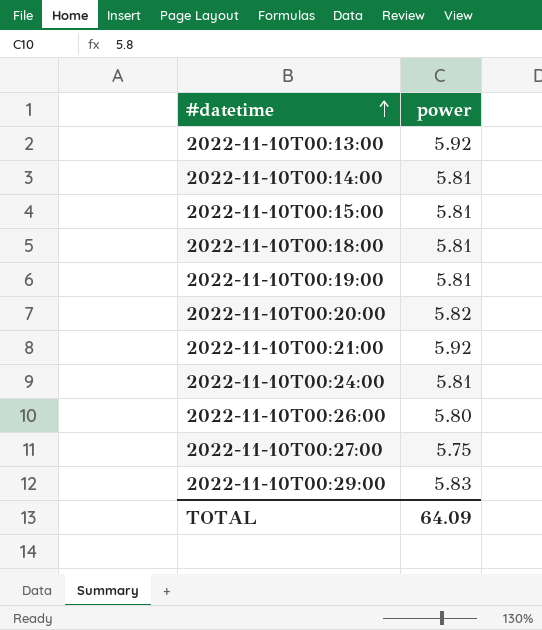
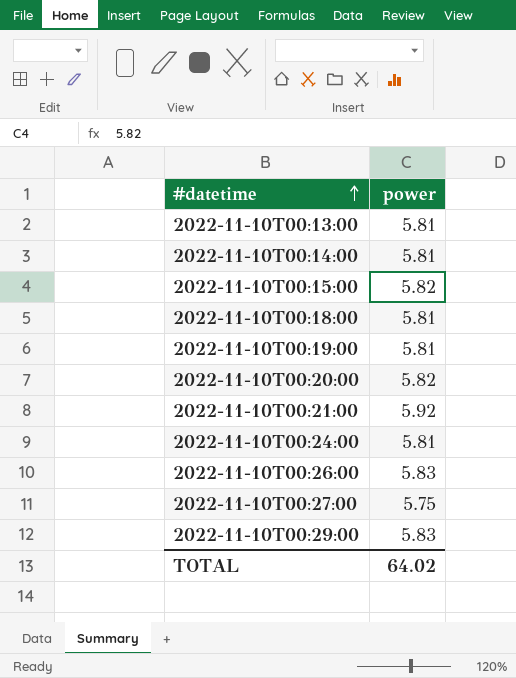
2022-11-10T00:13:00 | power: 5.92 -> 5.81
2022-11-10T00:15:00 | power: 5.81 -> 5.82
2022-11-10T00:26:00 | power: 5.80 -> 5.83
TOTAL | power: 64.09 -> 64.02

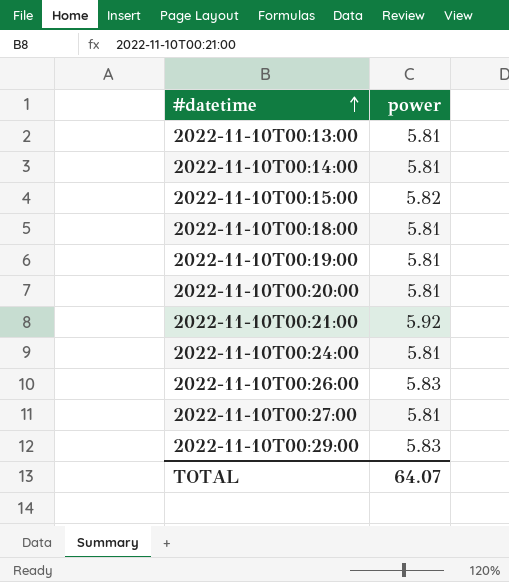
2022-11-10T00:20:00 | power: 5.82 -> 5.81
2022-11-10T00:27:00 | power: 5.75 -> 5.81
TOTAL | power: 64.02 -> 64.07

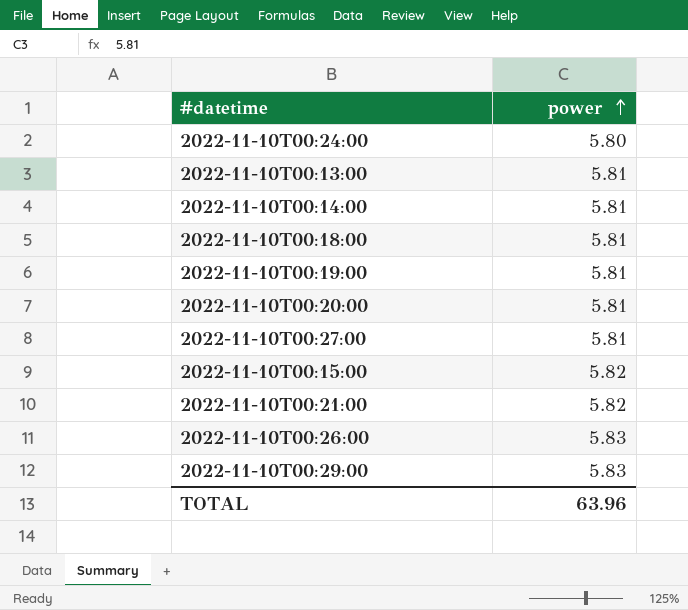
row order: #datetime ascending -> power ascending
2022-11-10T00:24:00 | power: 5.81 -> 5.80
2022-11-10T00:21:00 | power: 5.92 -> 5.82
TOTAL | power: 64.07 -> 63.96

